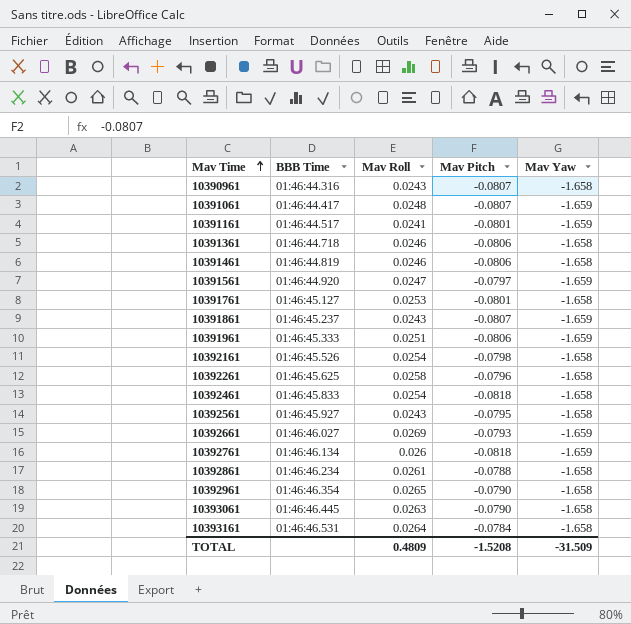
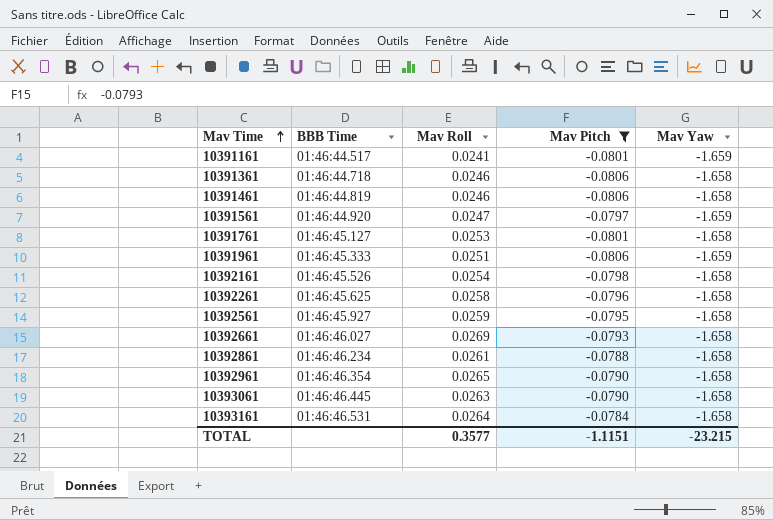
filter: none -> Mav Pitch >= -0.0806
10392561 | Mav Roll: 0.0243 -> 0.0259
10392661 | Mav Yaw: -1.659 -> -1.658
TOTAL | Mav Roll: 0.4809 -> 0.3577
TOTAL | Mav Pitch: -1.5208 -> -1.1151
TOTAL | Mav Yaw: -31.509 -> -23.215

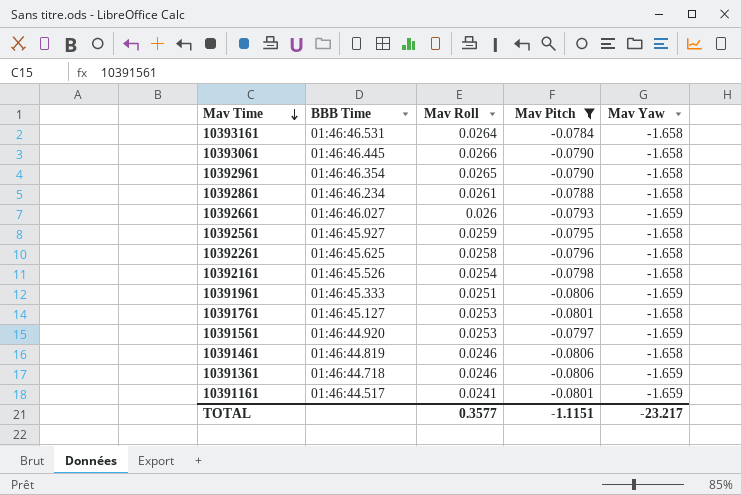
row order: Mav Time ascending -> Mav Time descending
10393061 | Mav Roll: 0.0263 -> 0.0266
10392661 | Mav Roll: 0.0269 -> 0.026
10392661 | Mav Yaw: -1.658 -> -1.659
10391561 | Mav Roll: 0.0247 -> 0.0253
10391361 | Mav Yaw: -1.658 -> -1.659
TOTAL | Mav Yaw: -23.215 -> -23.217

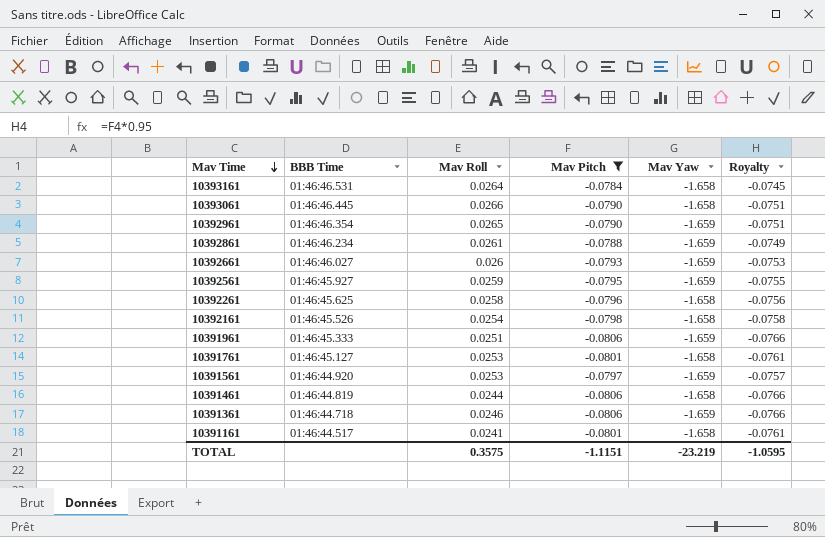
column Royalty | formula: none -> [Mav Pitch] * 0.95
10392961 | Mav Yaw: -1.658 -> -1.659
10392861 | Mav Yaw: -1.658 -> -1.659
10392561 | Mav Yaw: -1.658 -> -1.659
10391461 | Mav Roll: 0.0246 -> 0.0244
10391161 | Mav Yaw: -1.659 -> -1.658
TOTAL | Mav Roll: 0.3577 -> 0.3575
TOTAL | Mav Yaw: -23.217 -> -23.219

